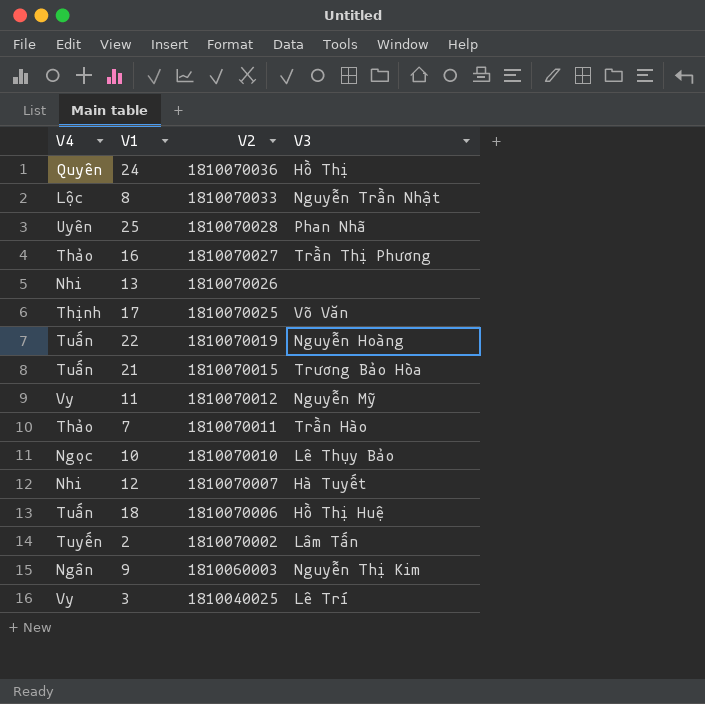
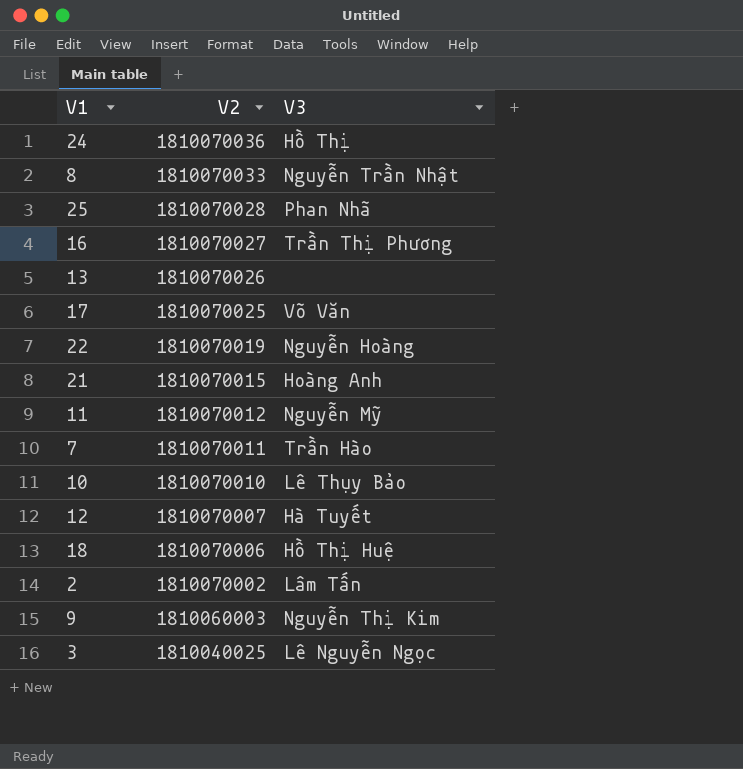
column V4 | position: 1 -> none
21 | V3: Trương Bảo Hòa -> Hoàng Anh
3 | V3: Lê Trí -> Lê Nguyễn Ngọc

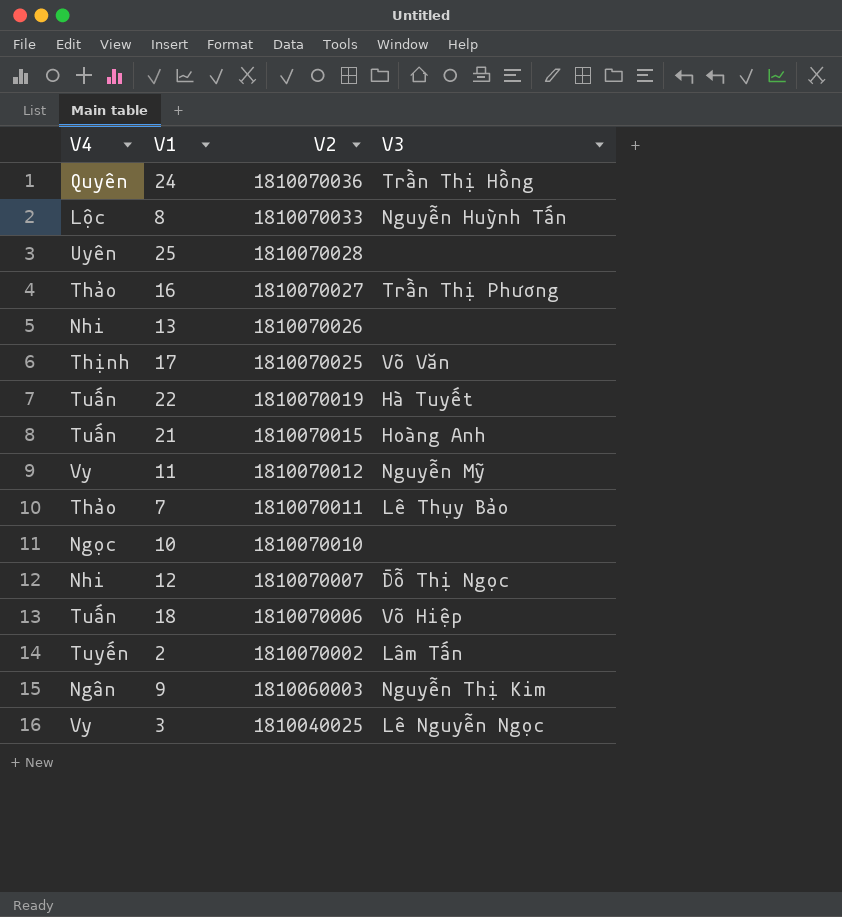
column V4 | position: none -> 1
24 | V3: Hồ Thị -> Trần Thị Hồng
8 | V3: Nguyễn Trần Nhật -> Nguyễn Huỳnh Tấn
25 | V3: Phan Nhã -> none
22 | V3: Nguyễn Hoàng -> Hà Tuyết
7 | V3: Trần Hào -> Lê Thụy Bảo
10 | V3: Lê Thụy Bảo -> none
12 | V3: Hà Tuyết -> Đỗ Thị Ngọc
18 | V3: Hồ Thị Huệ -> Võ Hiệp

